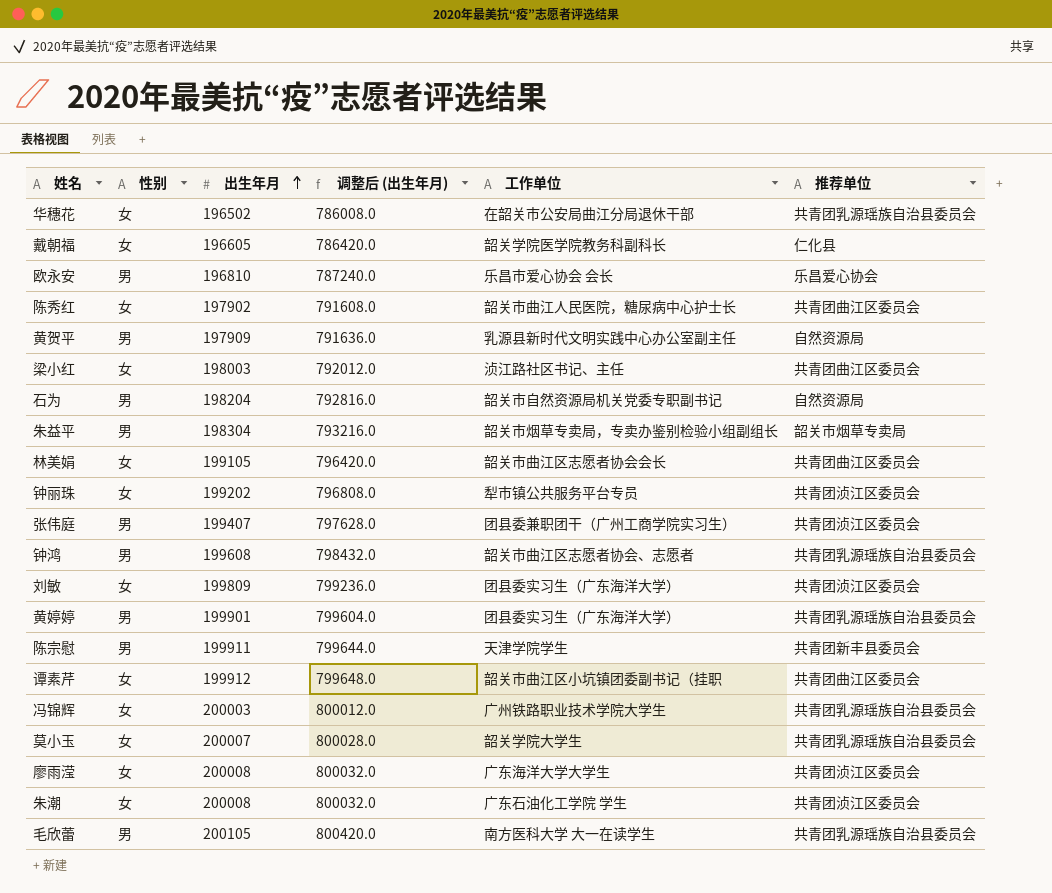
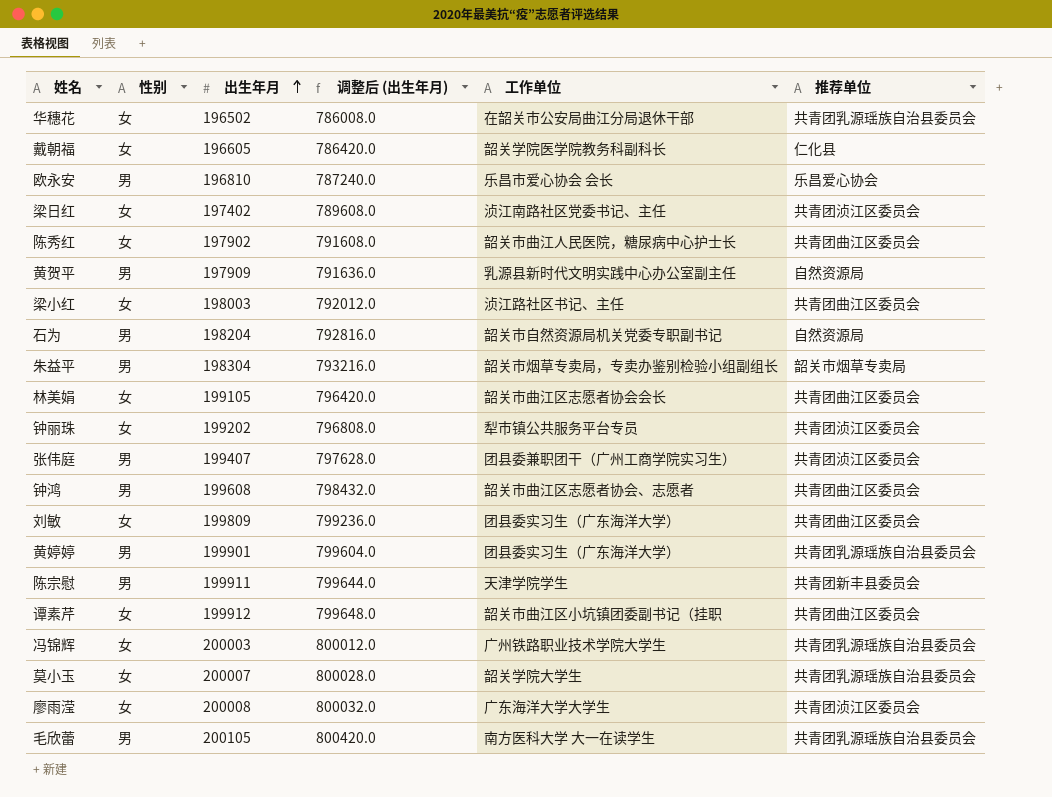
row 朱潮: 女 | 200008 | 800032.0 | 广东石油化工学院 学生 | 共青团浈江区委员会 -> none
row 梁日红: none -> 女 | 197402 | 789608.0 | 浈江南路社区党委书记、主任 | 共青团浈江区委员会
钟鸿 | 推荐单位: 共青团乳源瑶族自治县委员会 -> 共青团曲江区委员会
刘敏 | 推荐单位: 共青团浈江区委员会 -> 共青团曲江区委员会

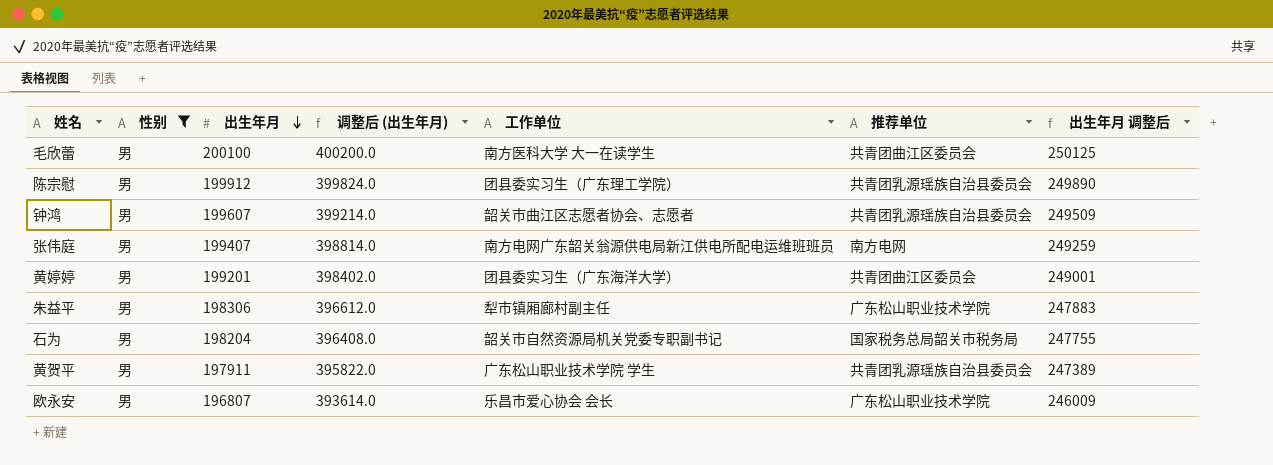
filter: none -> 性别 = 男
row order: 出生年月 ascending -> 出生年月 descending
column 调整后 (出生年月) | formula: [出生年月] * 4 -> [出生年月] * 2
column 出生年月 调整后 | formula: none -> [出生年月] * 1.25
毛欣蕾 | 出生年月: 200105 -> 200100
毛欣蕾 | 推荐单位: 共青团乳源瑶族自治县委员会 -> 共青团曲江区委员会
陈宗慰 | 出生年月: 199911 -> 199912
陈宗慰 | 工作单位: 天津学院学生 -> 团县委实习生（广东理工学院）
陈宗慰 | 推荐单位: 共青团新丰县委员会 -> 共青团乳源瑶族自治县委员会
钟鸿 | 出生年月: 199608 -> 199607
钟鸿 | 推荐单位: 共青团曲江区委员会 -> 共青团乳源瑶族自治县委员会
张伟庭 | 工作单位: 团县委兼职团干（广州工商学院实习生） -> 南方电网广东韶关翁源供电局新江供电所配电运维班班员
张伟庭 | 推荐单位: 共青团浈江区委员会 -> 南方电网
黄婷婷 | 出生年月: 199901 -> 199201
黄婷婷 | 推荐单位: 共青团乳源瑶族自治县委员会 -> 共青团曲江区委员会
朱益平 | 出生年月: 198304 -> 198306
朱益平 | 工作单位: 韶关市烟草专卖局，专卖办鉴别检验小组副组长 -> 犁市镇厢廊村副主任
朱益平 | 推荐单位: 韶关市烟草专卖局 -> 广东松山职业技术学院
石为 | 推荐单位: 自然资源局 -> 国家税务总局韶关市税务局
黄贺平 | 出生年月: 197909 -> 197911
黄贺平 | 工作单位: 乳源县新时代文明实践中心办公室副主任 -> 广东松山职业技术学院 学生
黄贺平 | 推荐单位: 自然资源局 -> 共青团乳源瑶族自治县委员会
欧永安 | 出生年月: 196810 -> 196807
欧永安 | 推荐单位: 乐昌爱心协会 -> 广东松山职业技术学院

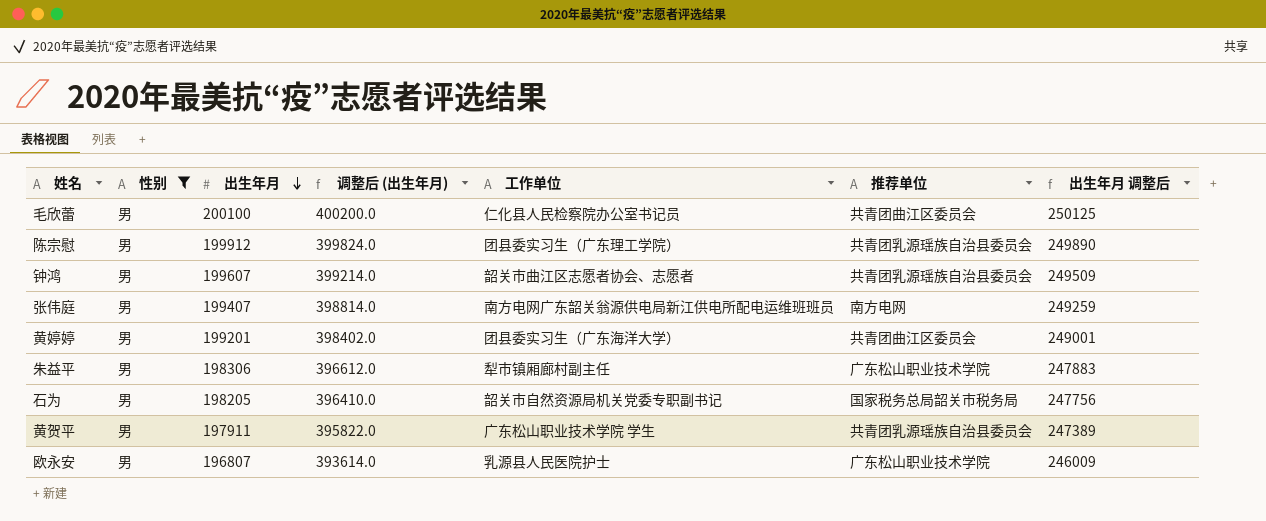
毛欣蕾 | 工作单位: 南方医科大学 大一在读学生 -> 仁化县人民检察院办公室书记员
石为 | 出生年月: 198204 -> 198205
石为 | 调整后 (出生年月): 396408.0 -> 396410.0
石为 | 出生年月 调整后: 247755 -> 247756
欧永安 | 工作单位: 乐昌市爱心协会 会长 -> 乳源县人民医院护士

